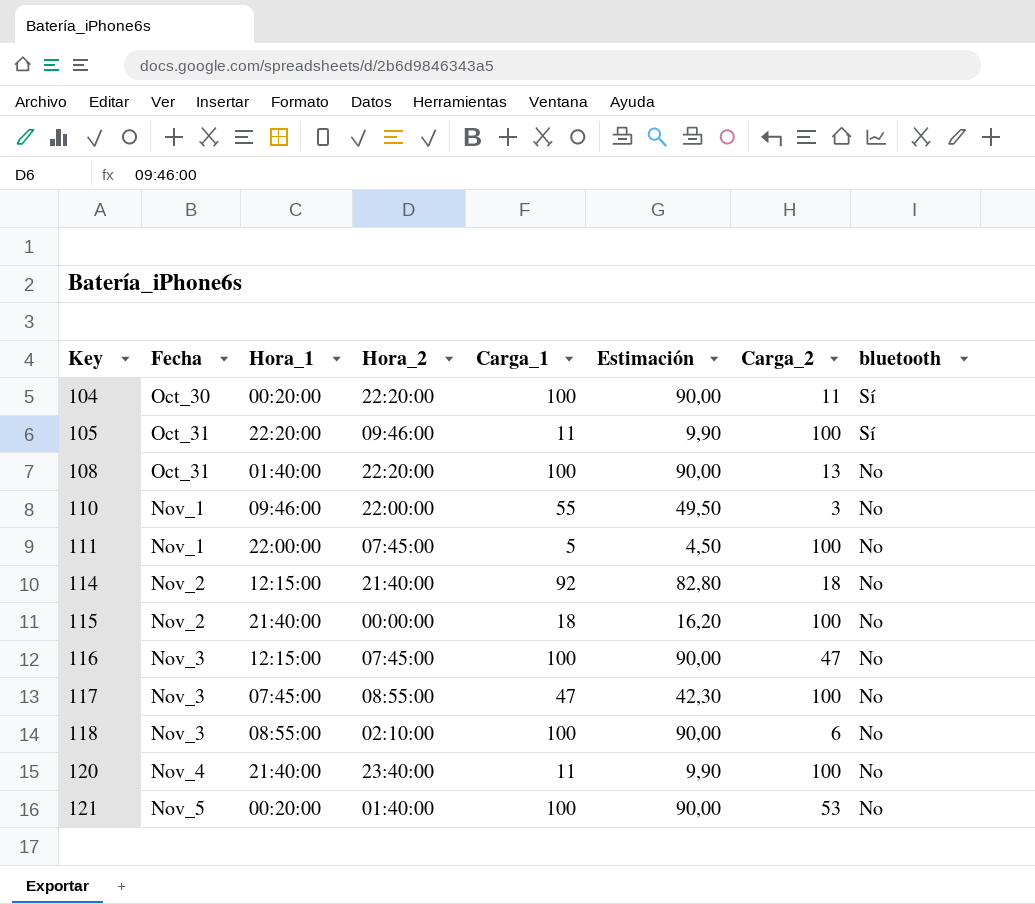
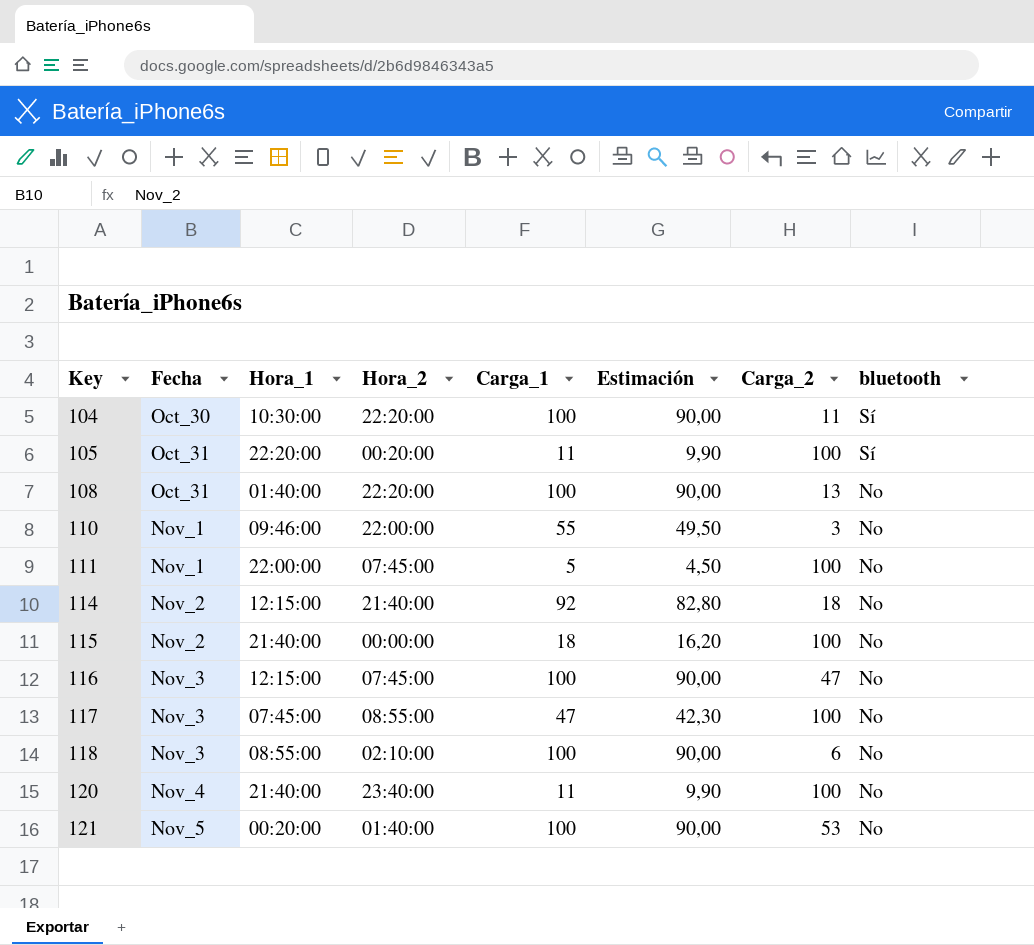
104 | Hora_1: 00:20:00 -> 10:30:00
105 | Hora_2: 09:46:00 -> 00:20:00

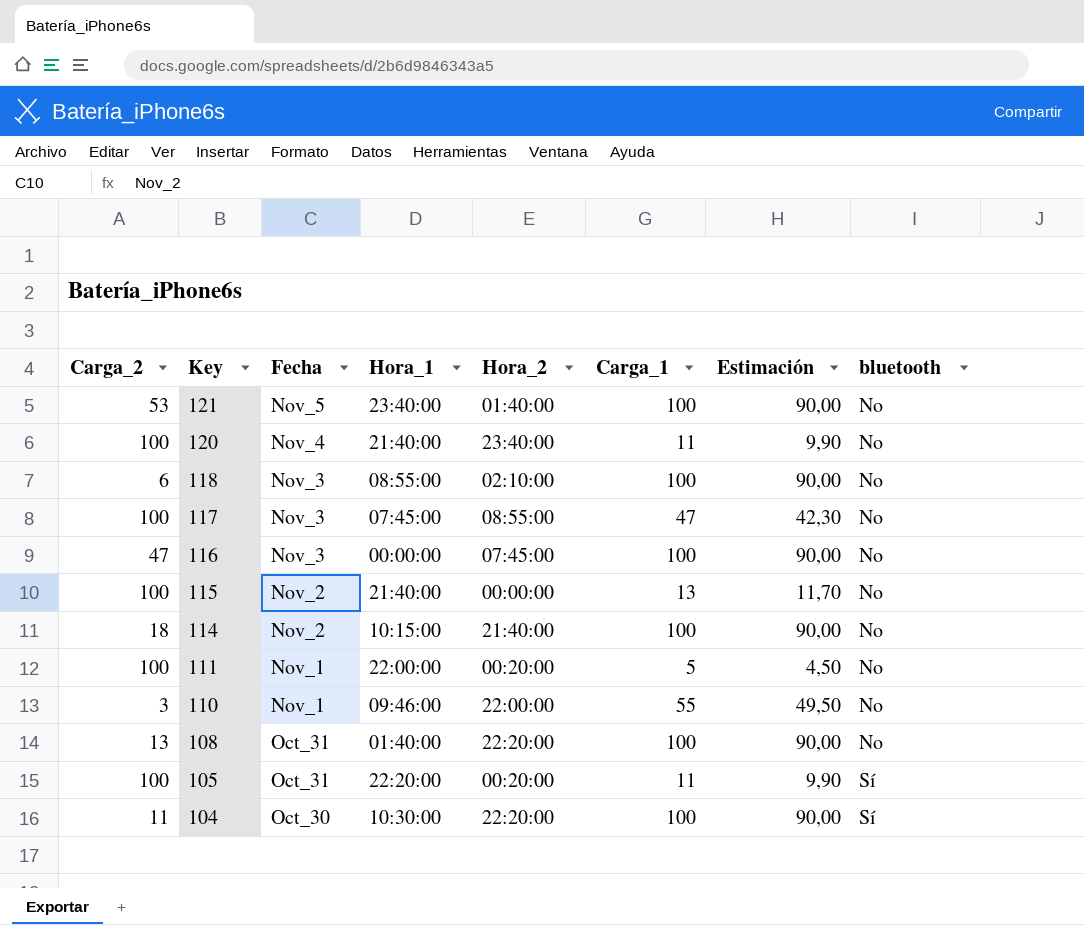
row order: Key ascending -> Key descending
column Carga_2 | position: 7 -> 1
121 | Hora_1: 00:20:00 -> 23:40:00
116 | Hora_1: 12:15:00 -> 00:00:00
115 | Carga_1: 18 -> 13
115 | Estimación: 16,20 -> 11,70
114 | Hora_1: 12:15:00 -> 10:15:00
114 | Carga_1: 92 -> 100
114 | Estimación: 82,80 -> 90,00
111 | Hora_2: 07:45:00 -> 00:20:00

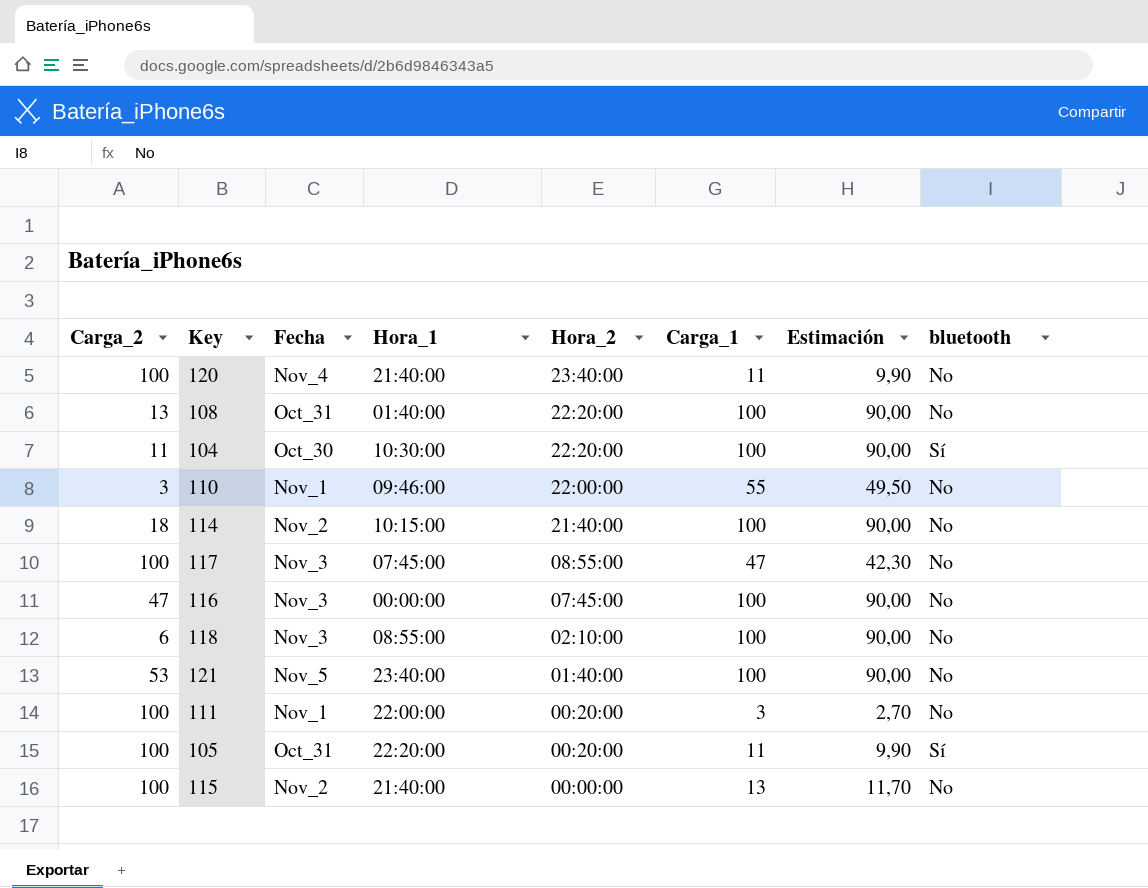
row order: Key descending -> Hora_2 descending
111 | Carga_1: 5 -> 3
111 | Estimación: 4,50 -> 2,70

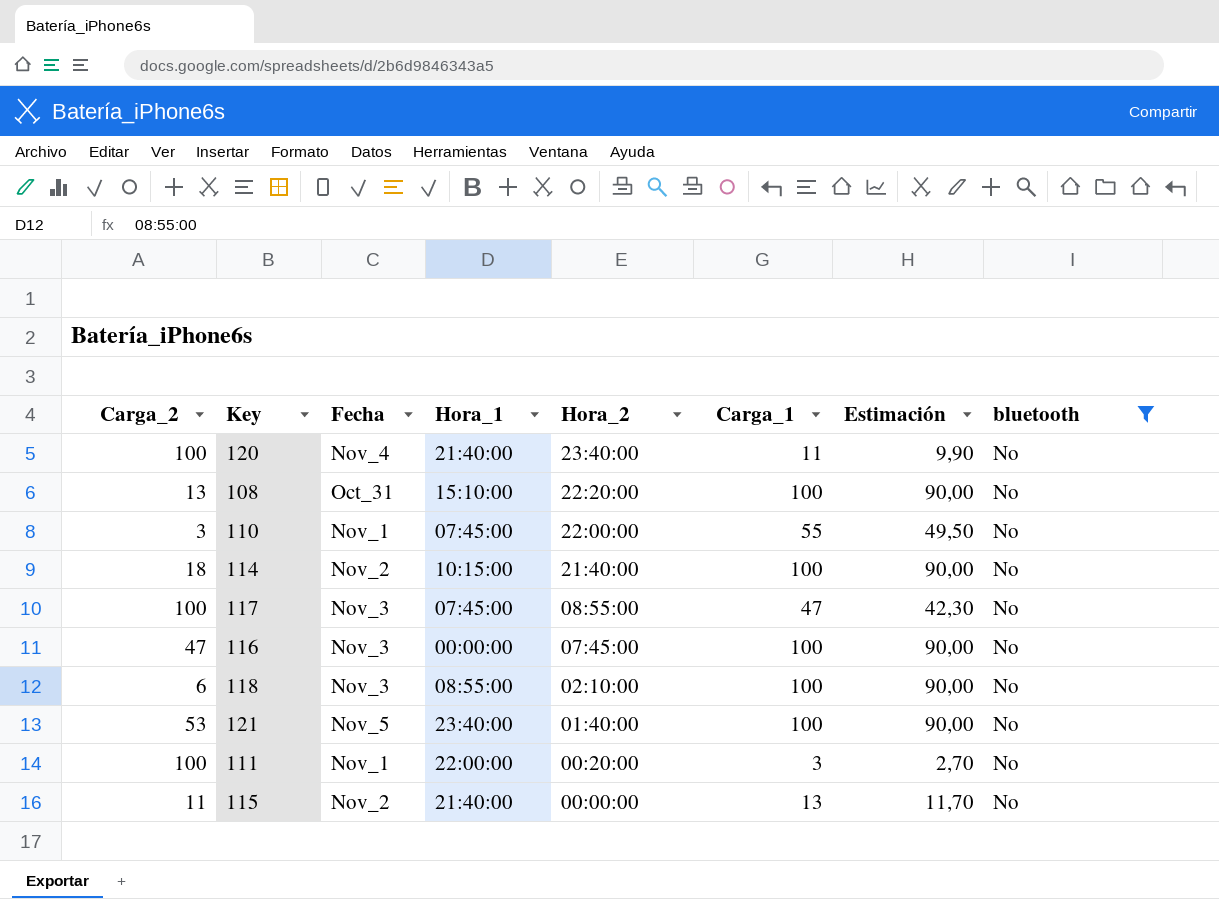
filter: none -> bluetooth = No
108 | Hora_1: 01:40:00 -> 15:10:00
110 | Hora_1: 09:46:00 -> 07:45:00
115 | Carga_2: 100 -> 11

